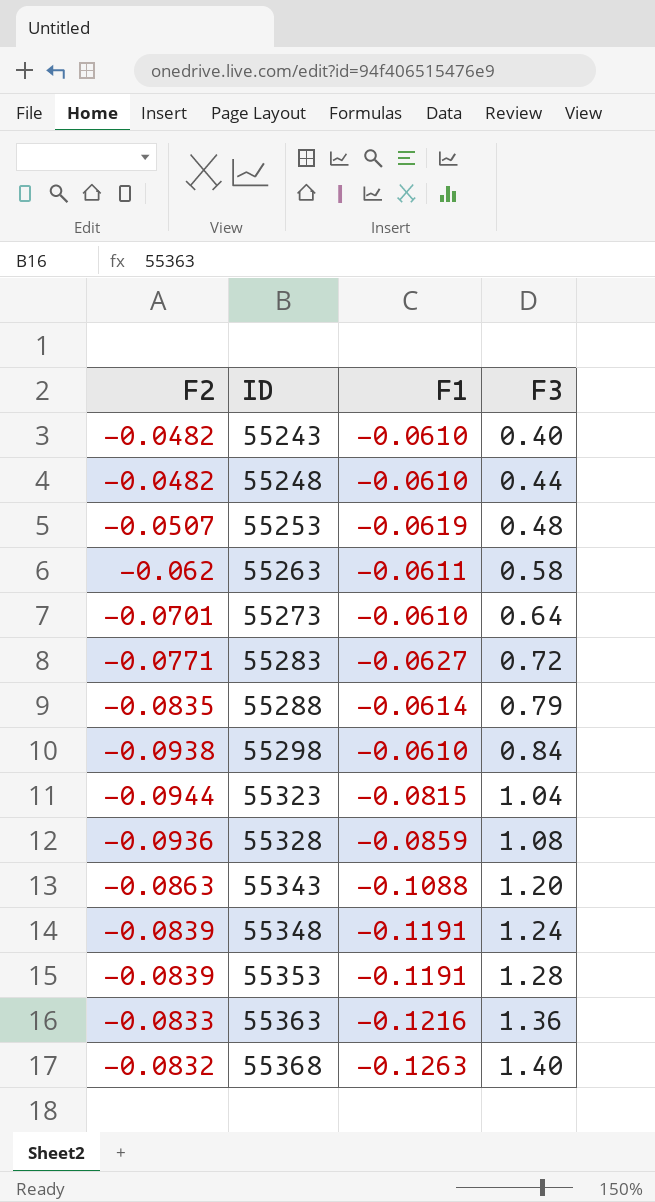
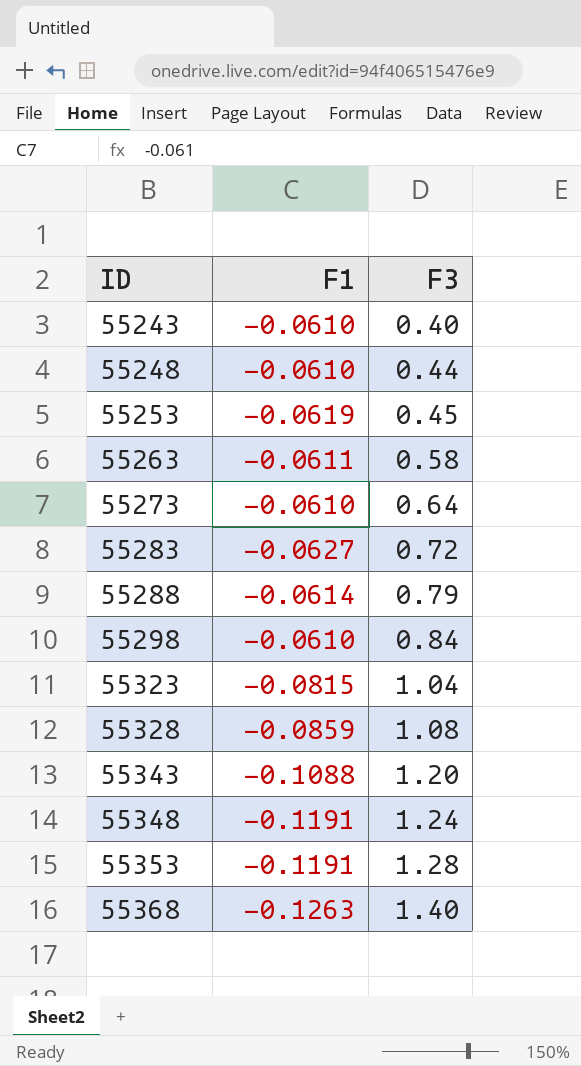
column F2 | position: 1 -> none
row 55363: -0.0833 | -0.1216 | 1.36 -> none
55253 | F3: 0.48 -> 0.45

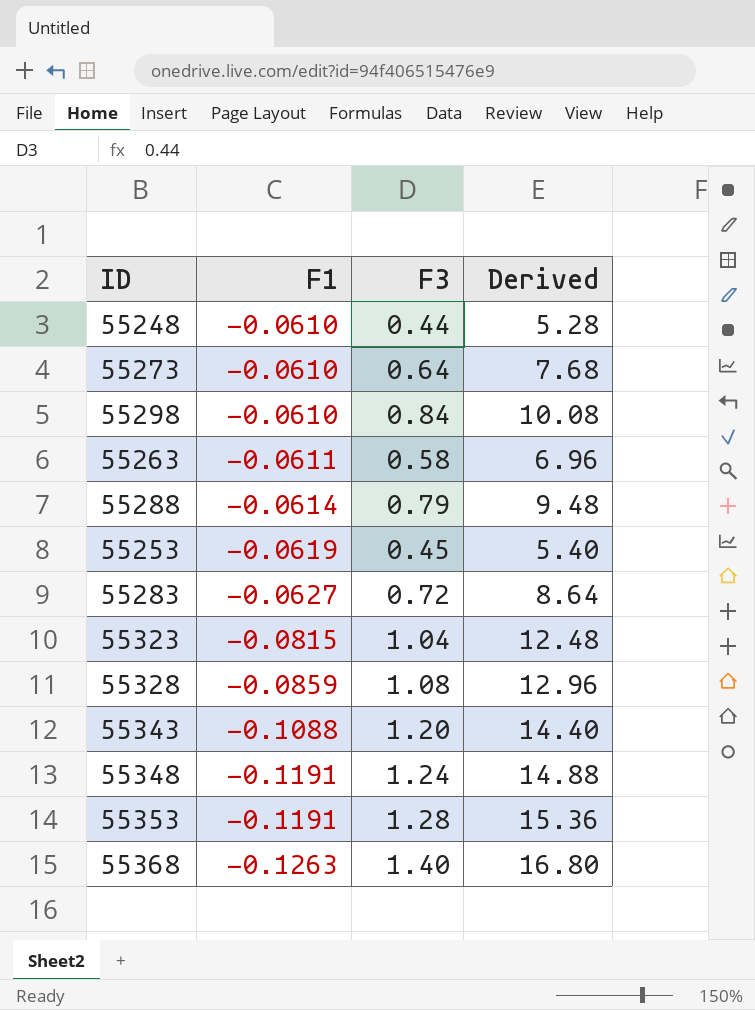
row order: ID ascending -> F1 descending
column Derived | formula: none -> [F3] * 12
row 55243: -0.0610 | 0.40 -> none

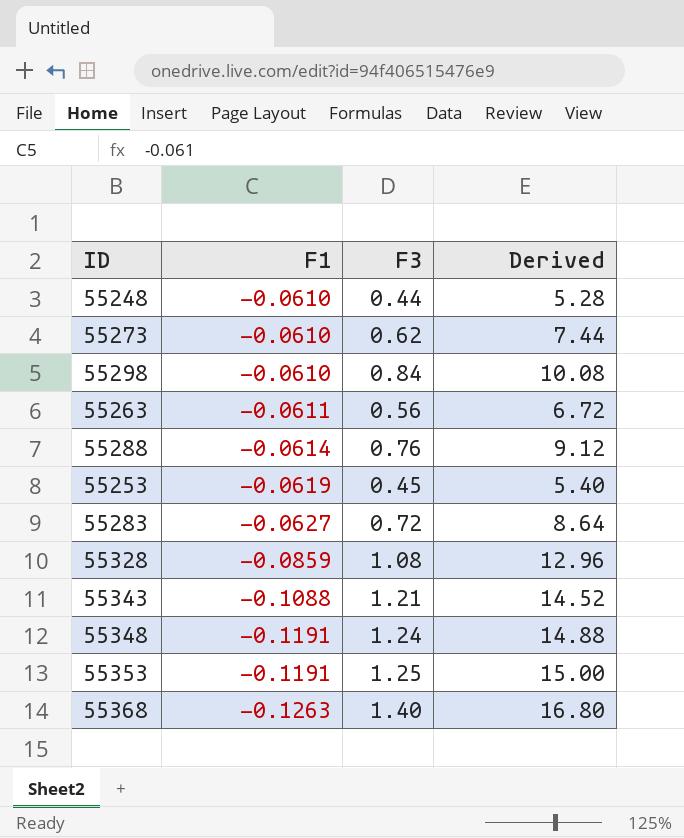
row 55323: -0.0815 | 1.04 | 12.48 -> none
55273 | F3: 0.64 -> 0.62
55273 | Derived: 7.68 -> 7.44
55263 | F3: 0.58 -> 0.56
55263 | Derived: 6.96 -> 6.72
55288 | F3: 0.79 -> 0.76
55288 | Derived: 9.48 -> 9.12
55343 | F3: 1.20 -> 1.21
55343 | Derived: 14.40 -> 14.52
55353 | F3: 1.28 -> 1.25
55353 | Derived: 15.36 -> 15.00

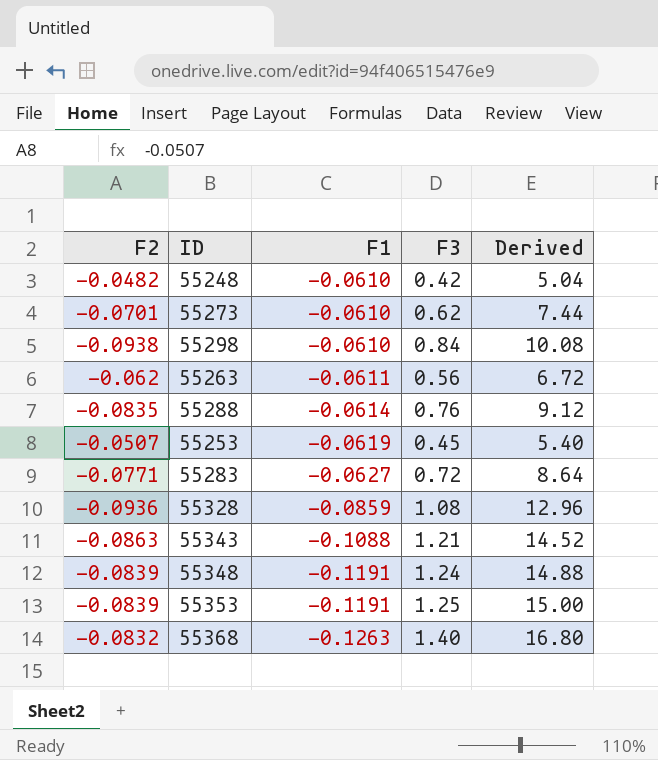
column F2 | position: none -> 1
55248 | F3: 0.44 -> 0.42
55248 | Derived: 5.28 -> 5.04

